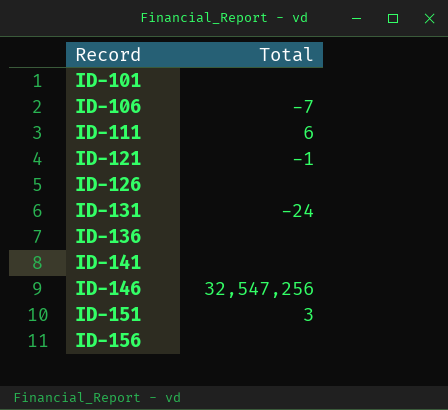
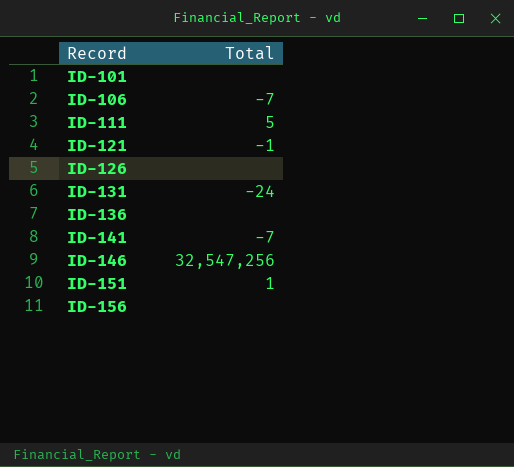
ID-111 | Total: 6 -> 5
ID-141 | Total: none -> -7
ID-151 | Total: 3 -> 1

